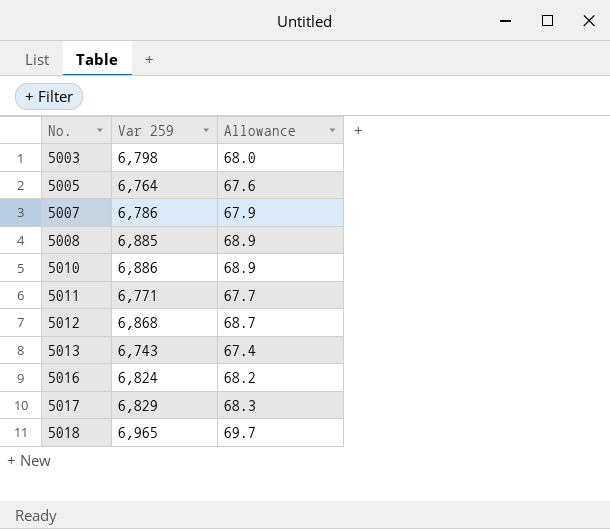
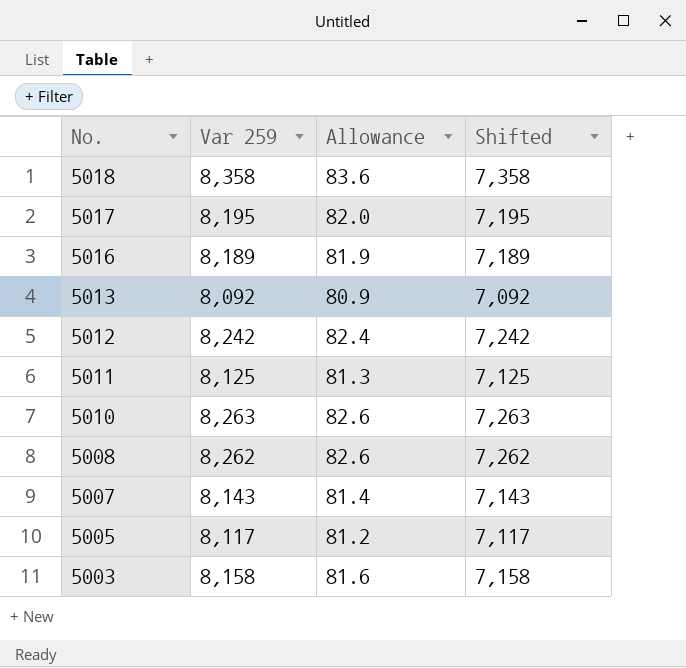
row order: No. ascending -> No. descending
column Shifted | formula: none -> [Var 259] - 1000
5018 | Var 259: 6,965 -> 8,358
5018 | Allowance: 69.7 -> 83.6
5017 | Var 259: 6,829 -> 8,195
5017 | Allowance: 68.3 -> 82.0
5016 | Var 259: 6,824 -> 8,189
5016 | Allowance: 68.2 -> 81.9
5013 | Var 259: 6,743 -> 8,092
5013 | Allowance: 67.4 -> 80.9
5012 | Var 259: 6,868 -> 8,242
5012 | Allowance: 68.7 -> 82.4
5011 | Var 259: 6,771 -> 8,125
5011 | Allowance: 67.7 -> 81.3
5010 | Var 259: 6,886 -> 8,263
5010 | Allowance: 68.9 -> 82.6
5008 | Var 259: 6,885 -> 8,262
5008 | Allowance: 68.9 -> 82.6
5007 | Var 259: 6,786 -> 8,143
5007 | Allowance: 67.9 -> 81.4
5005 | Var 259: 6,764 -> 8,117
5005 | Allowance: 67.6 -> 81.2
5003 | Var 259: 6,798 -> 8,158
5003 | Allowance: 68.0 -> 81.6

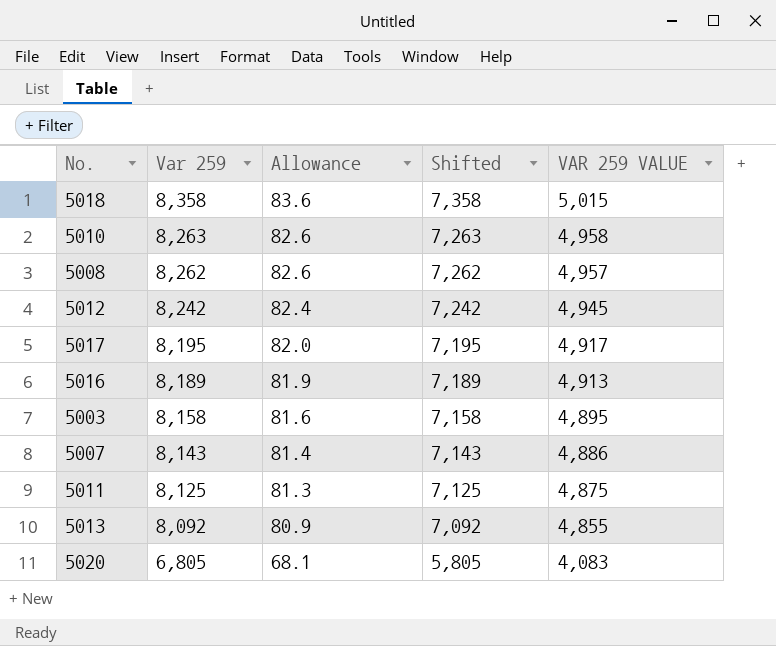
row order: No. descending -> Var 259 descending
column VAR 259 VALUE | formula: none -> [Var 259] * 0.6
row 5005: 8,117 | 81.2 | 7,117 -> none
row 5020: none -> 6,805 | 68.1 | 5,805 | 4,083

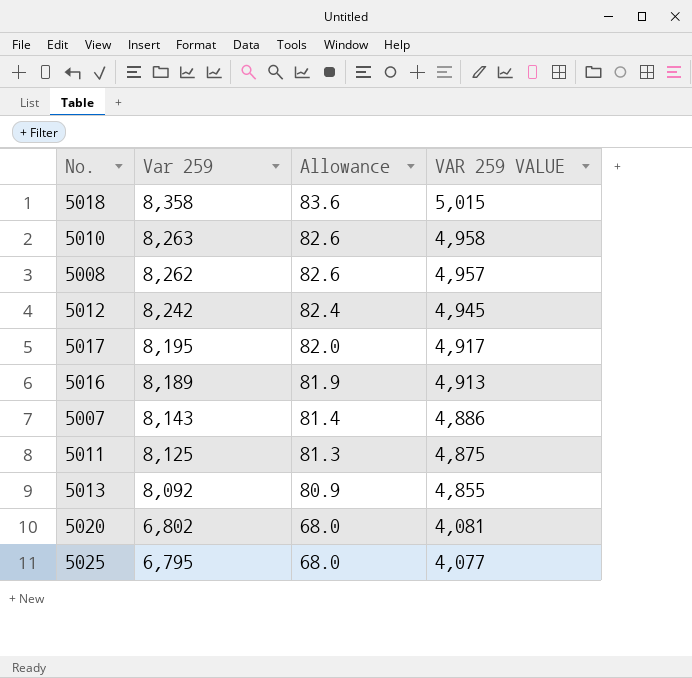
column Shifted | formula: [Var 259] - 1000 -> none
row 5003: 8,158 | 81.6 | 7,158 | 4,895 -> none
5020 | Var 259: 6,805 -> 6,802
5020 | Allowance: 68.1 -> 68.0
5020 | VAR 259 VALUE: 4,083 -> 4,081
row 5025: none -> 6,795 | 68.0 | 4,077

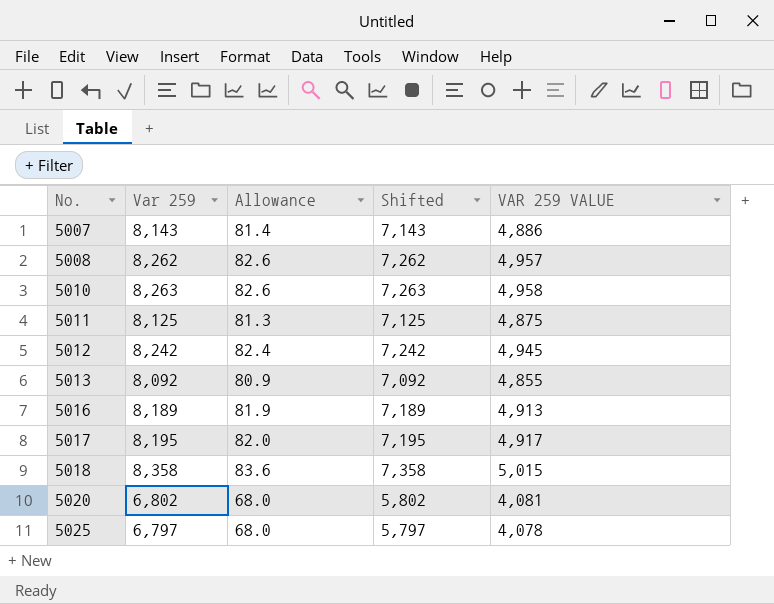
row order: Var 259 descending -> No. ascending
column Shifted | formula: none -> [Var 259] - 1000
5025 | Var 259: 6,795 -> 6,797
5025 | VAR 259 VALUE: 4,077 -> 4,078

